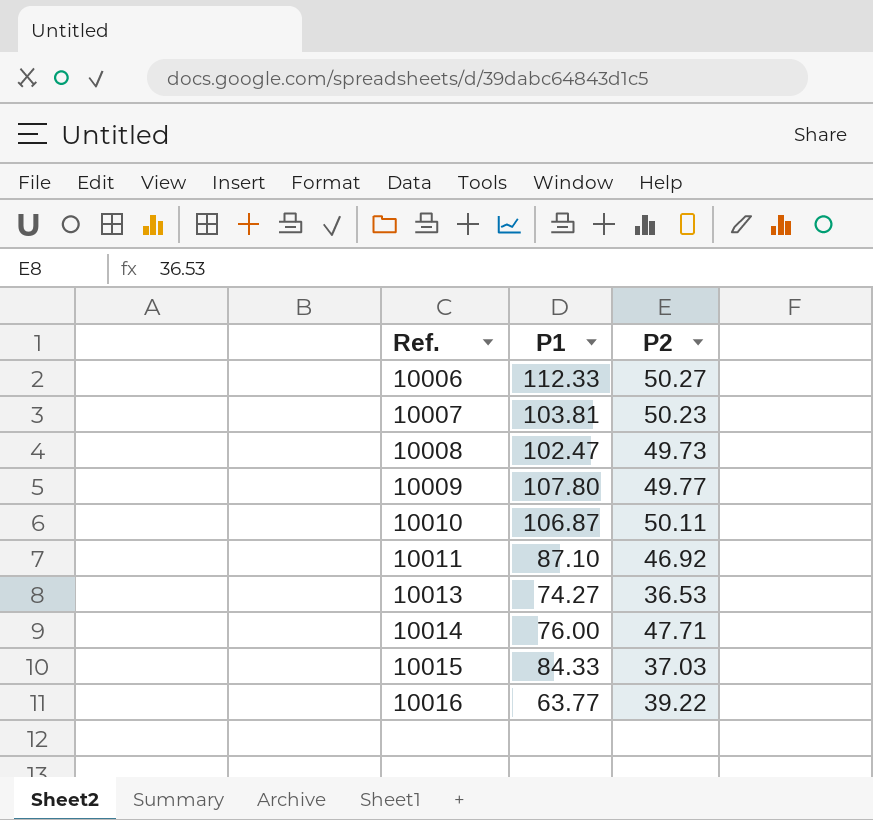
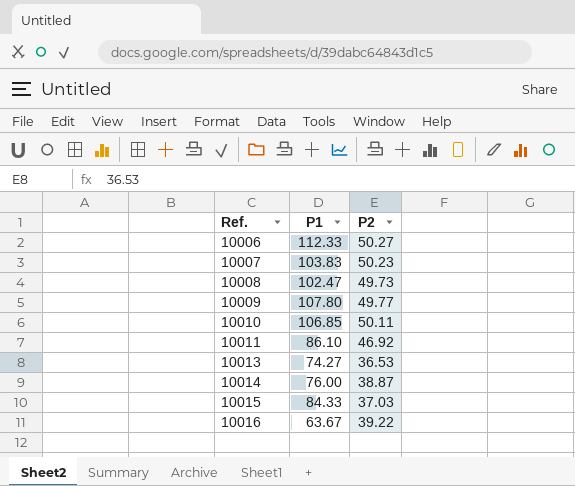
10007 | P1: 103.81 -> 103.83
10010 | P1: 106.87 -> 106.85
10011 | P1: 87.10 -> 86.10
10014 | P2: 47.71 -> 38.87
10016 | P1: 63.77 -> 63.67

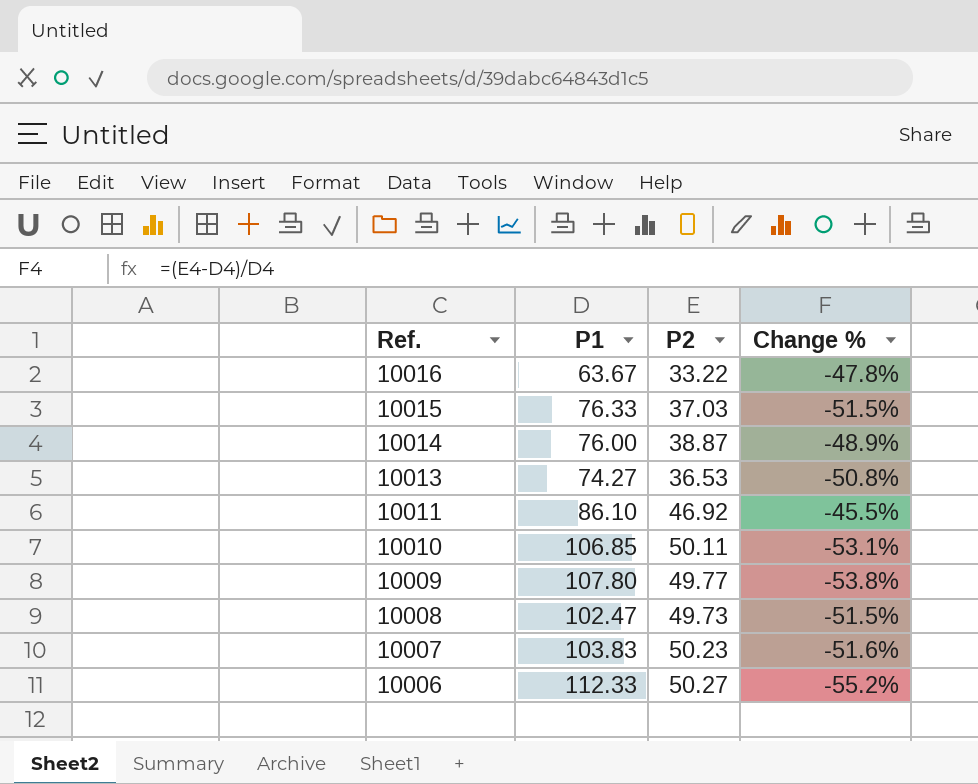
row order: Ref. ascending -> Ref. descending
column Change % | formula: none -> ([P2] - [P1]) / [P1]
10016 | P2: 39.22 -> 33.22
10015 | P1: 84.33 -> 76.33

